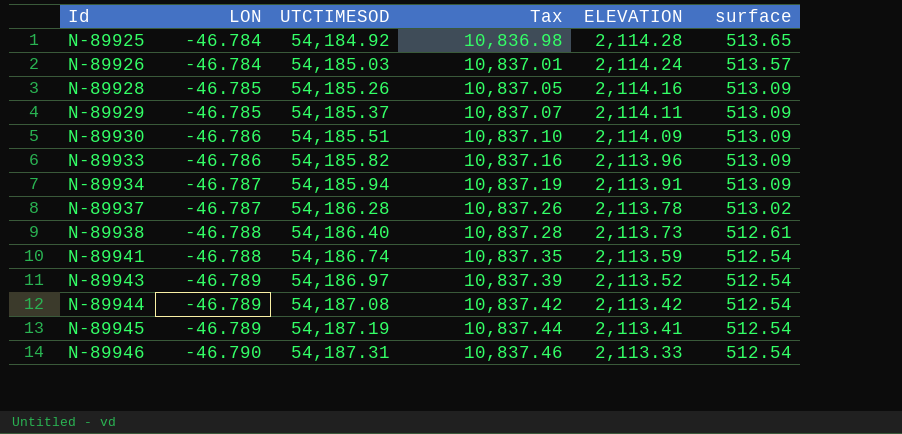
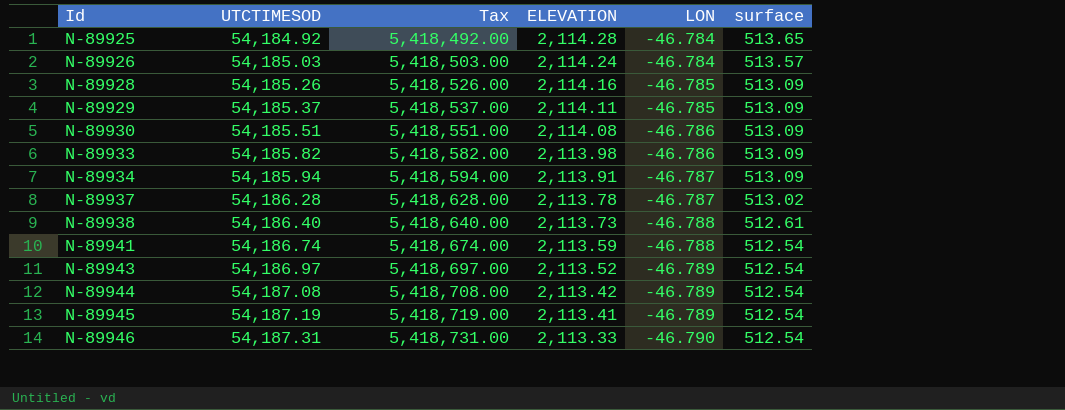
column Tax | formula: [UTCTIMESOD] * 0.2 -> [UTCTIMESOD] * 100
column LON | position: 2 -> 5
N-89930 | ELEVATION: 2,114.09 -> 2,114.08
N-89933 | ELEVATION: 2,113.96 -> 2,113.98

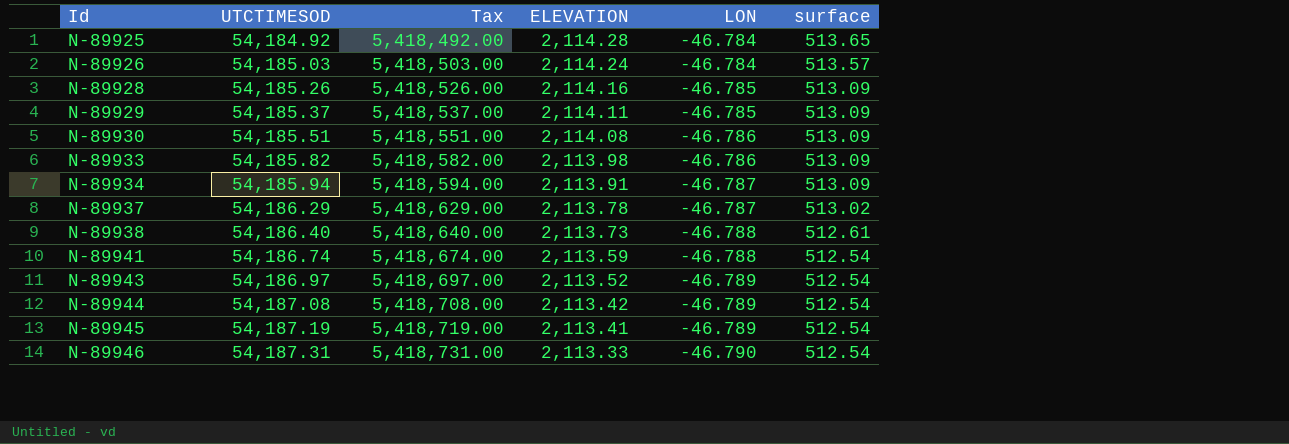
N-89937 | UTCTIMESOD: 54,186.28 -> 54,186.29
N-89937 | Tax: 5,418,628.00 -> 5,418,629.00

